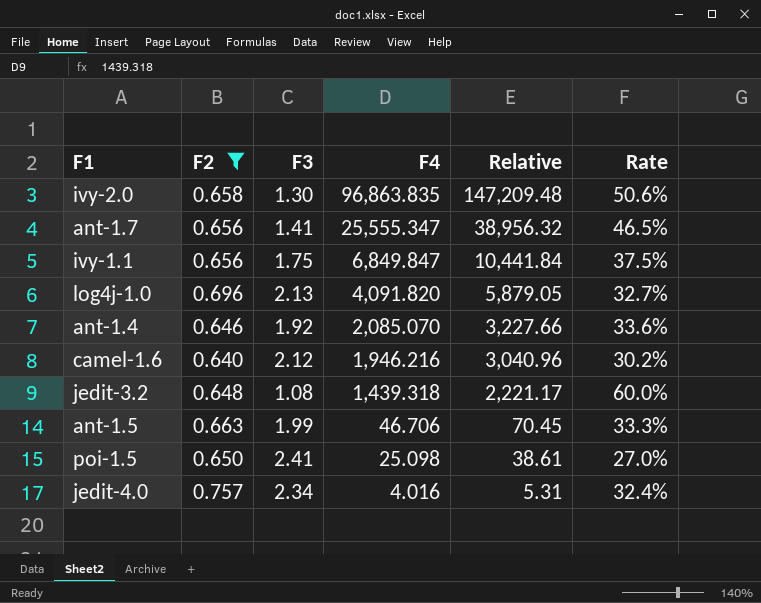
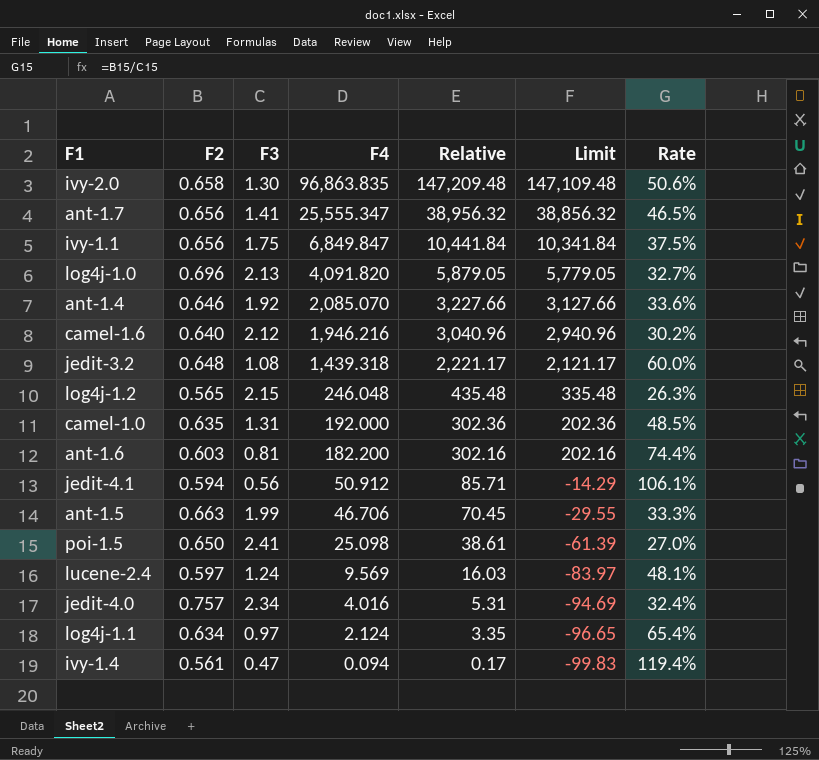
filter: F2 >= 0.640 -> none
column Limit | formula: none -> [Relative] - 100

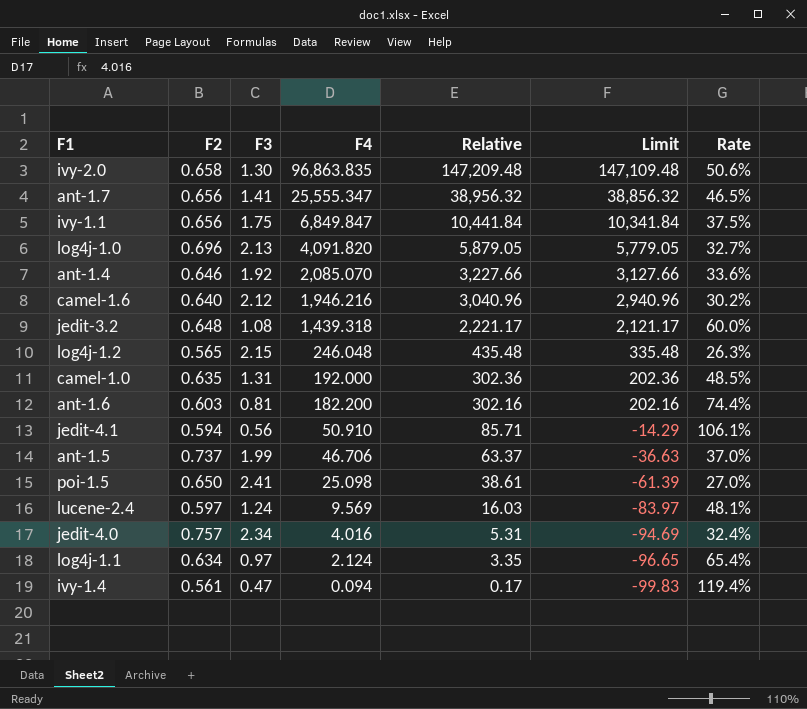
jedit-4.1 | F4: 50.912 -> 50.910
ant-1.5 | F2: 0.663 -> 0.737
ant-1.5 | Relative: 70.45 -> 63.37
ant-1.5 | Limit: -29.55 -> -36.63
ant-1.5 | Rate: 33.3% -> 37.0%

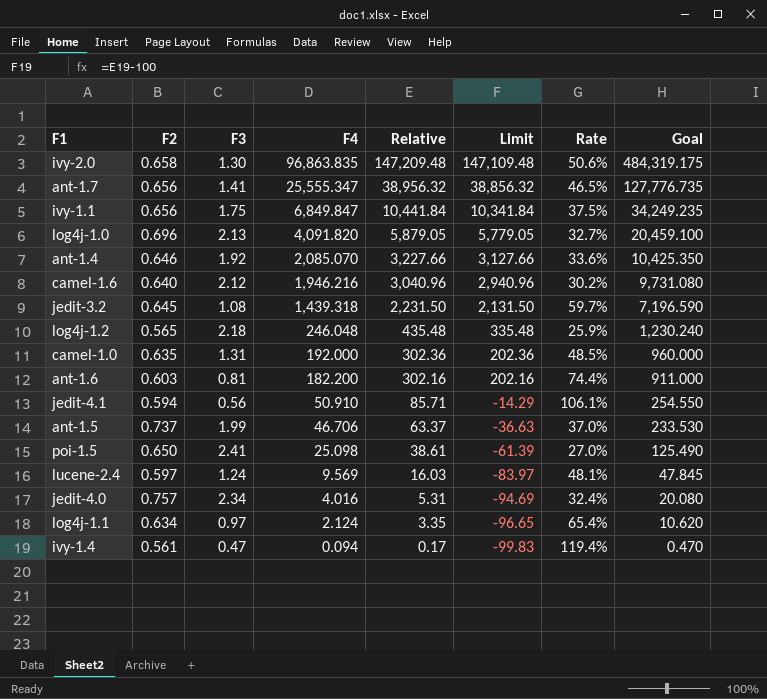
column Goal | formula: none -> [F4] * 5
jedit-3.2 | F2: 0.648 -> 0.645
jedit-3.2 | Relative: 2,221.17 -> 2,231.50
jedit-3.2 | Limit: 2,121.17 -> 2,131.50
jedit-3.2 | Rate: 60.0% -> 59.7%
log4j-1.2 | F3: 2.15 -> 2.18
log4j-1.2 | Rate: 26.3% -> 25.9%

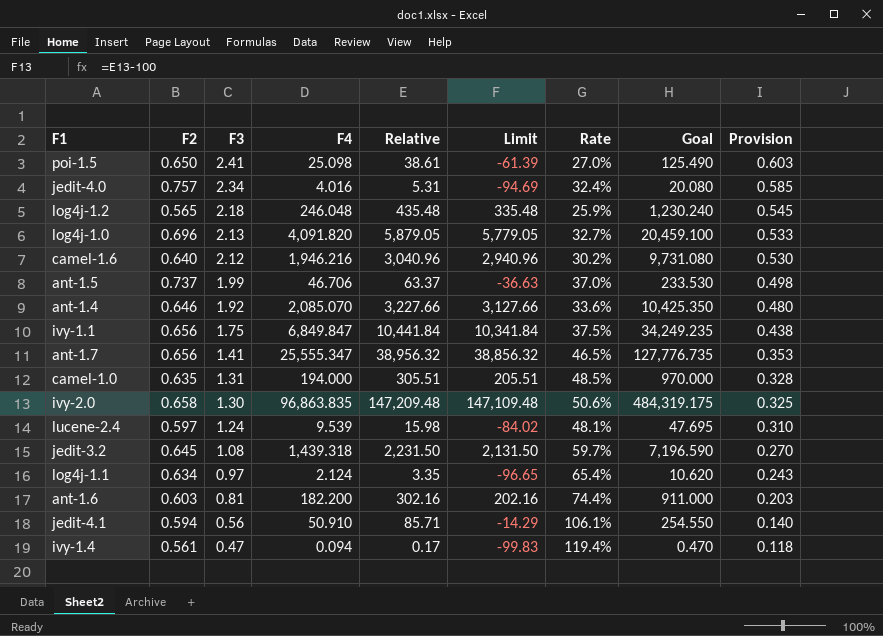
row order: F4 descending -> F3 descending
column Provision | formula: none -> [F3] * 0.25
camel-1.0 | F4: 192.000 -> 194.000
camel-1.0 | Relative: 302.36 -> 305.51
camel-1.0 | Limit: 202.36 -> 205.51
camel-1.0 | Goal: 960.000 -> 970.000
lucene-2.4 | F4: 9.569 -> 9.539
lucene-2.4 | Relative: 16.03 -> 15.98
lucene-2.4 | Limit: -83.97 -> -84.02
lucene-2.4 | Goal: 47.845 -> 47.695

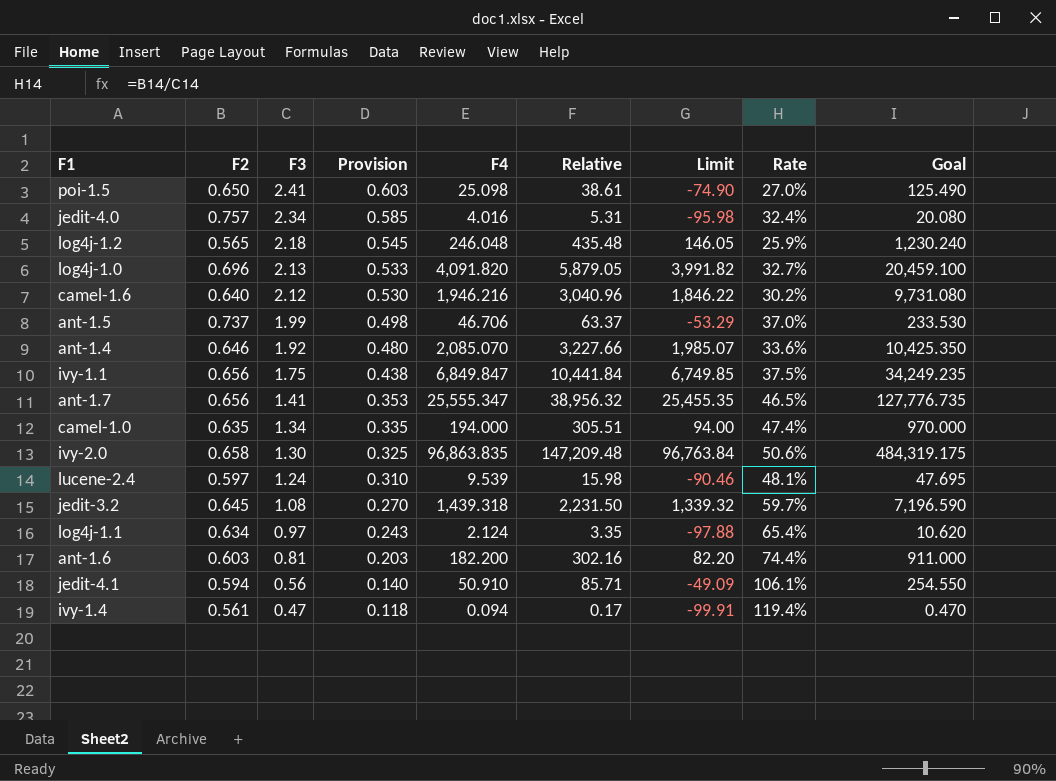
column Provision | position: 9 -> 4
column Limit | formula: [Relative] - 100 -> [F4] - 100
camel-1.0 | F3: 1.31 -> 1.34
camel-1.0 | Provision: 0.328 -> 0.335
camel-1.0 | Rate: 48.5% -> 47.4%

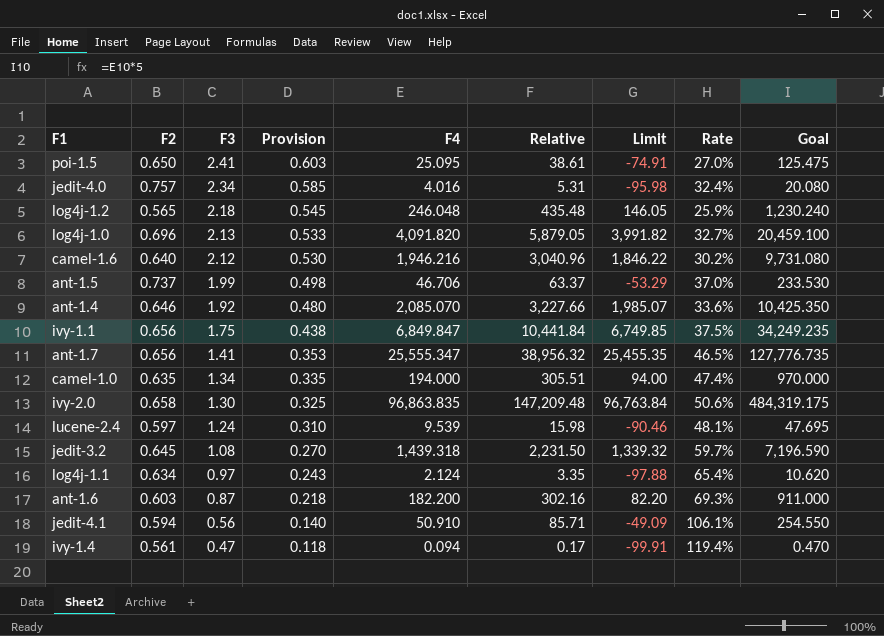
poi-1.5 | F4: 25.098 -> 25.095
poi-1.5 | Limit: -74.90 -> -74.91
poi-1.5 | Goal: 125.490 -> 125.475
ant-1.6 | F3: 0.81 -> 0.87
ant-1.6 | Provision: 0.203 -> 0.218
ant-1.6 | Rate: 74.4% -> 69.3%

